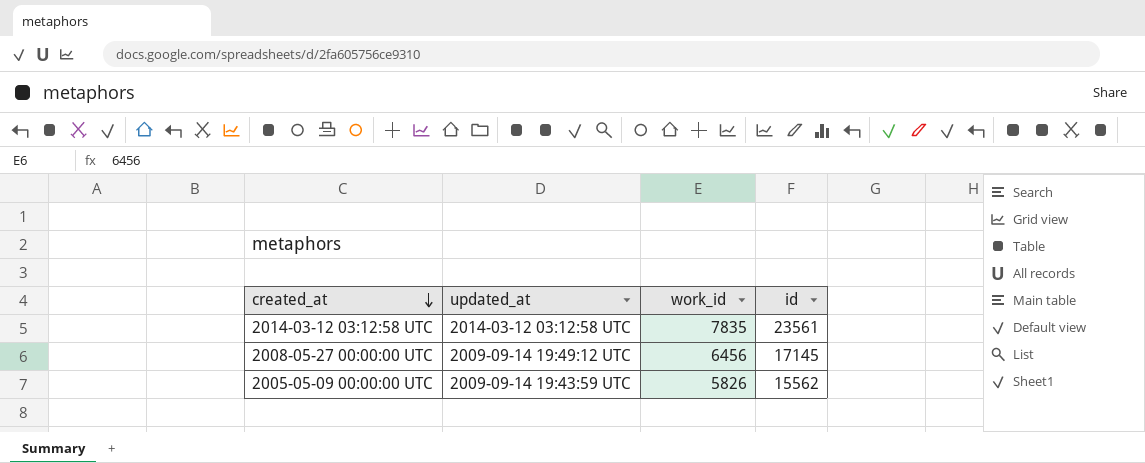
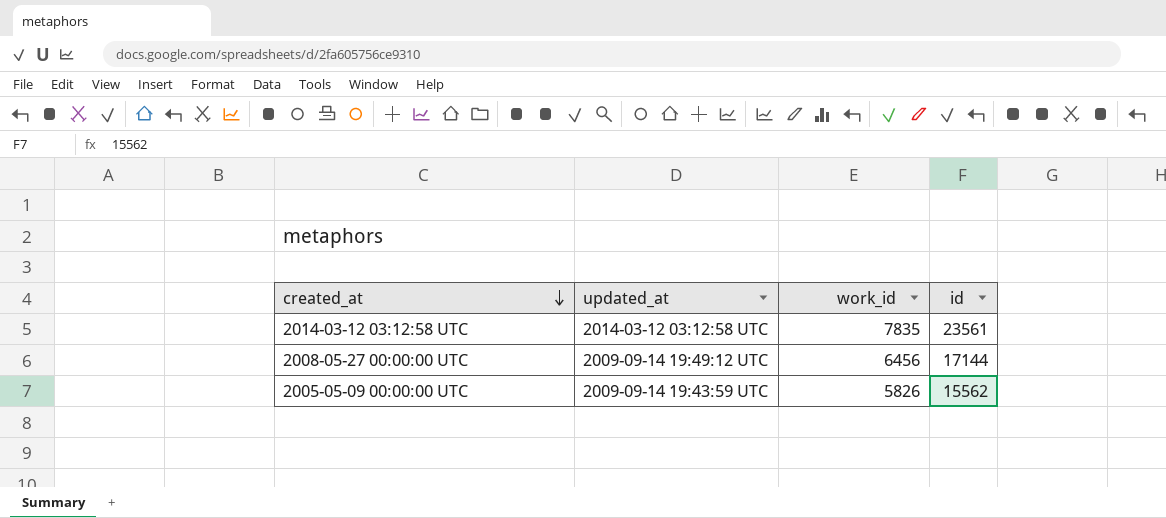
2008-05-27 00:00:00 UTC | id: 17145 -> 17144

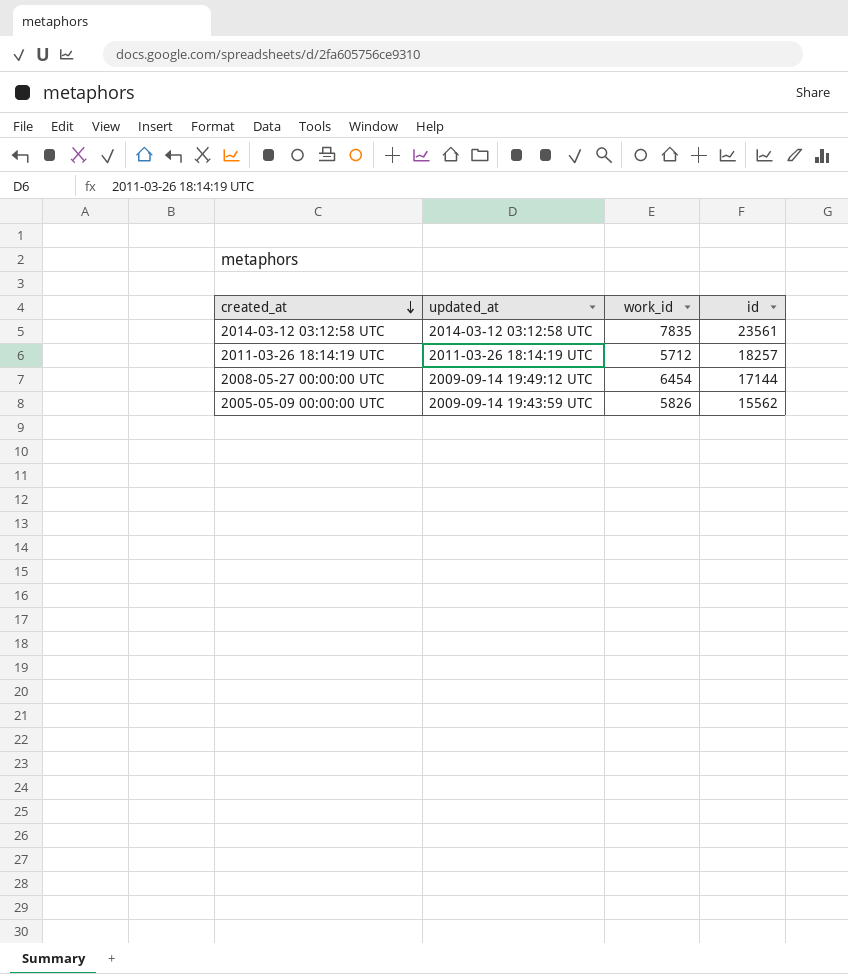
row 2011-03-26 18:14:19 UTC: none -> 2011-03-26 18:14:19 UTC | 5712 | 18257
2008-05-27 00:00:00 UTC | work_id: 6456 -> 6454

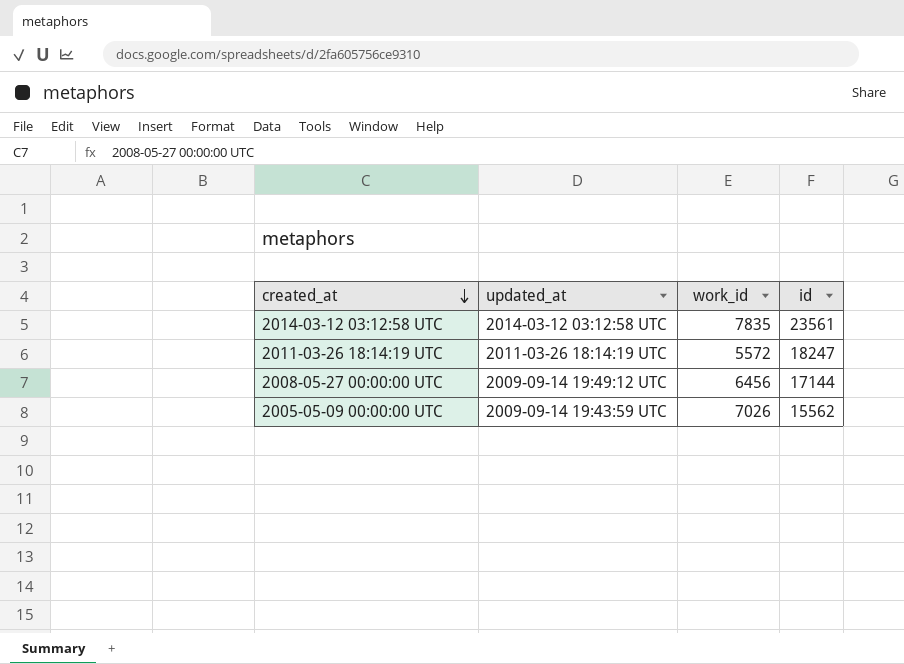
2011-03-26 18:14:19 UTC | work_id: 5712 -> 5572
2011-03-26 18:14:19 UTC | id: 18257 -> 18247
2008-05-27 00:00:00 UTC | work_id: 6454 -> 6456
2005-05-09 00:00:00 UTC | work_id: 5826 -> 7026

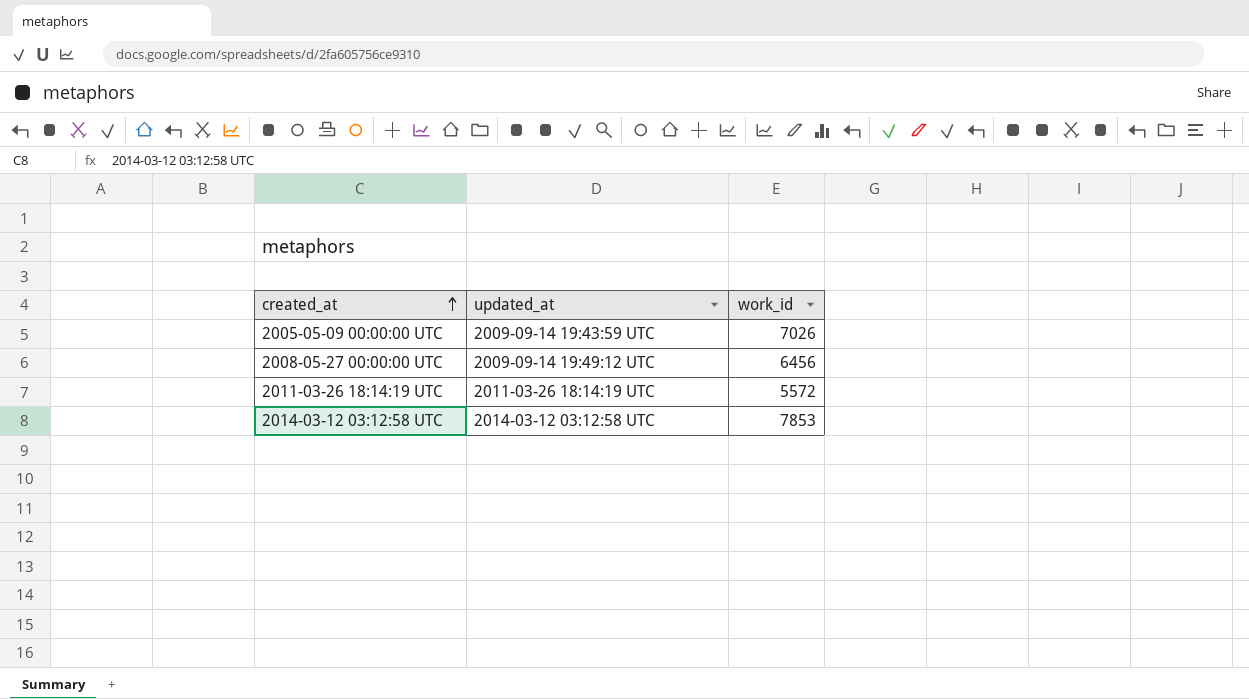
row order: created_at descending -> created_at ascending
column id | position: 4 -> none
2014-03-12 03:12:58 UTC | work_id: 7835 -> 7853

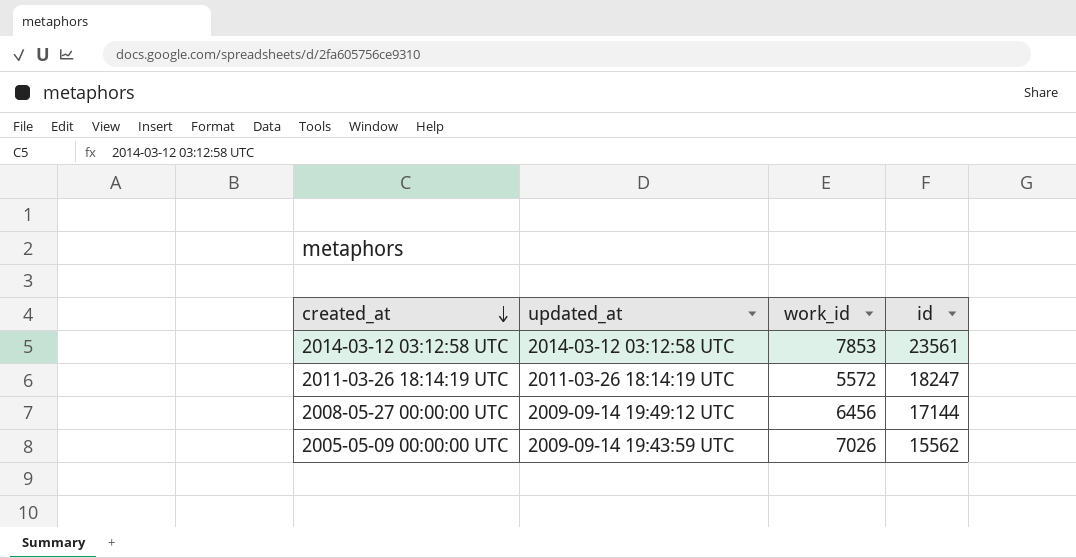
row order: created_at ascending -> created_at descending
column id | position: none -> 4

